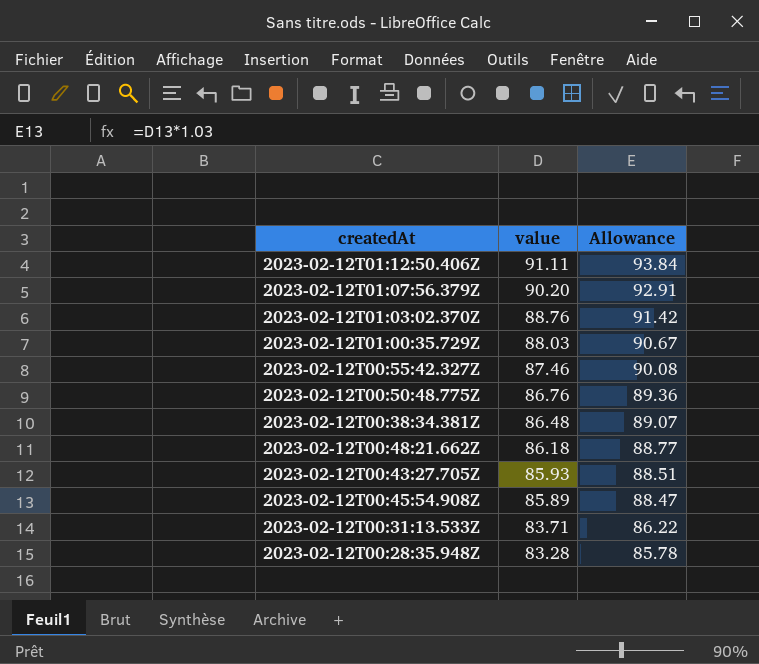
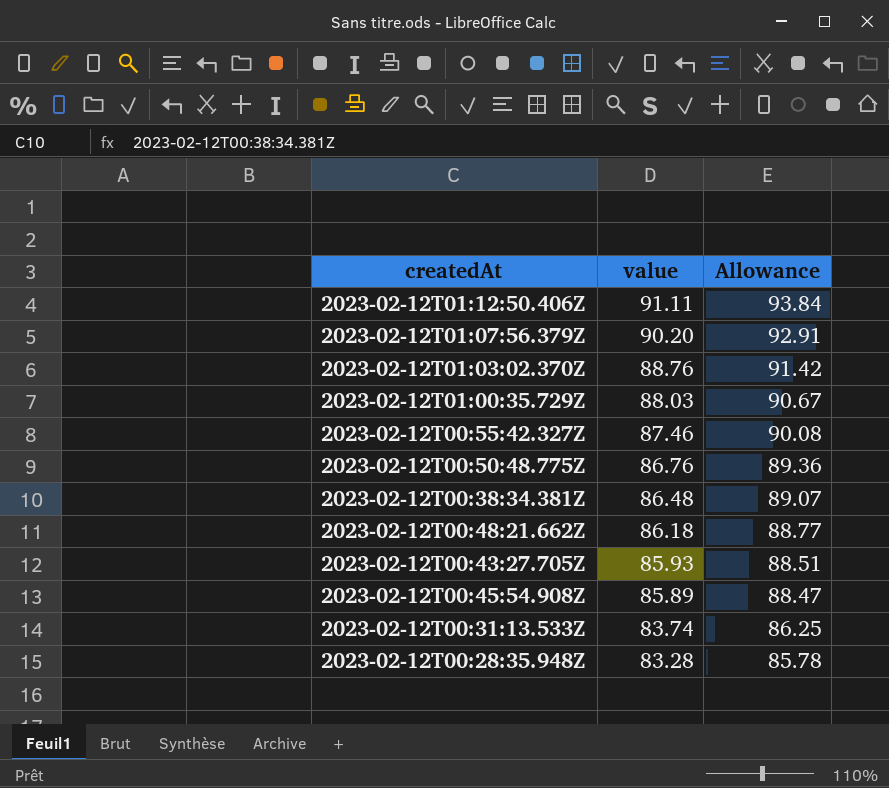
2023-02-12T00:31:13.533Z | value: 83.71 -> 83.74
2023-02-12T00:31:13.533Z | Allowance: 86.22 -> 86.25

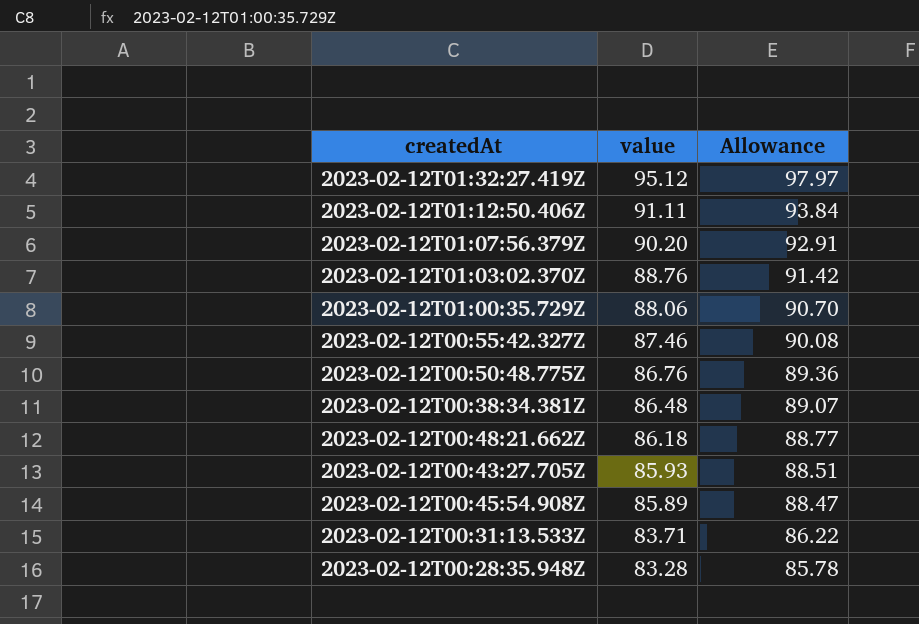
row 2023-02-12T01:32:27.419Z: none -> 95.12 | 97.97
2023-02-12T01:00:35.729Z | value: 88.03 -> 88.06
2023-02-12T01:00:35.729Z | Allowance: 90.67 -> 90.70
2023-02-12T00:31:13.533Z | value: 83.74 -> 83.71
2023-02-12T00:31:13.533Z | Allowance: 86.25 -> 86.22

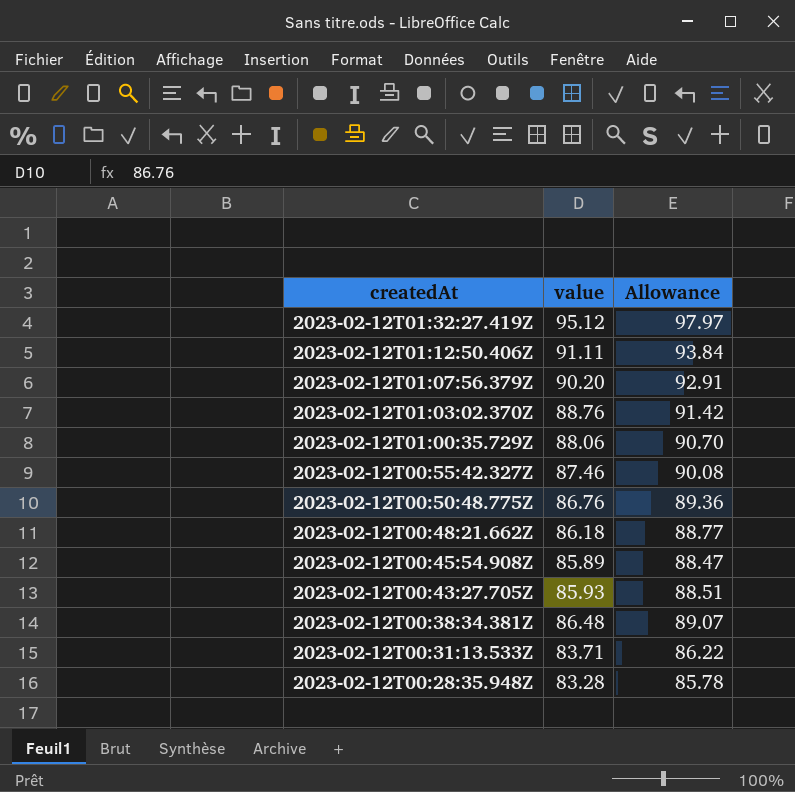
row order: value descending -> createdAt descending

